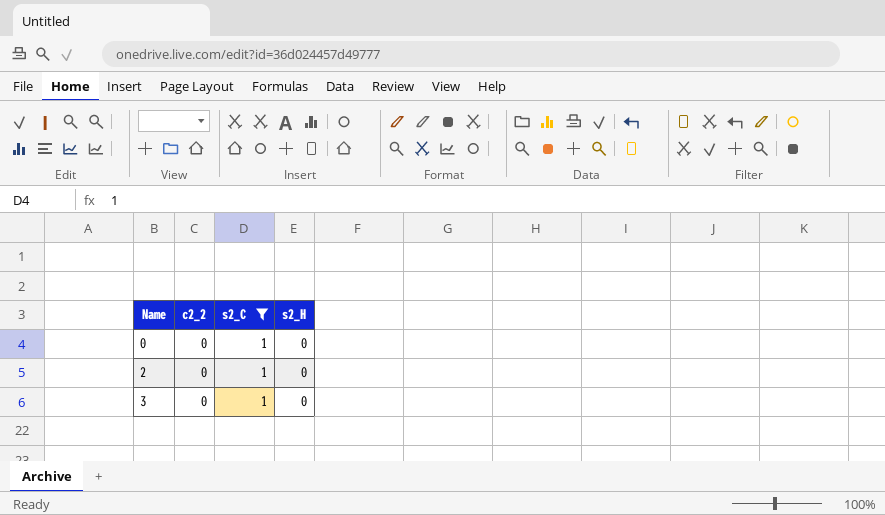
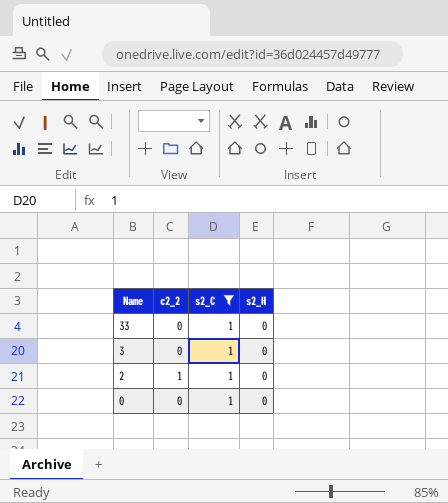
row order: Name ascending -> Name descending
row 33: none -> 0 | 1 | 0
2 | c2_2: 0 -> 1

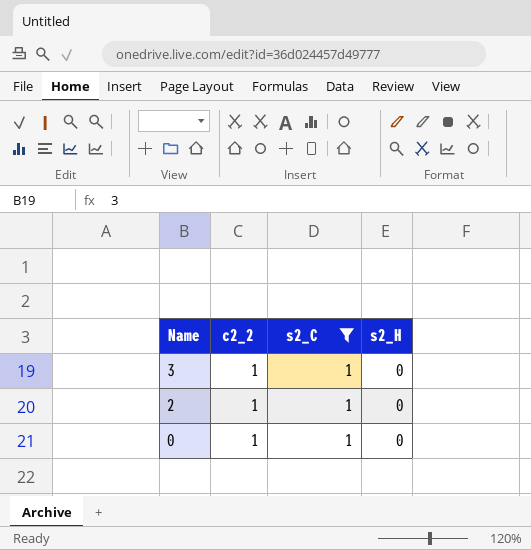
row 33: 0 | 1 | 0 -> none
3 | c2_2: 0 -> 1
0 | c2_2: 0 -> 1

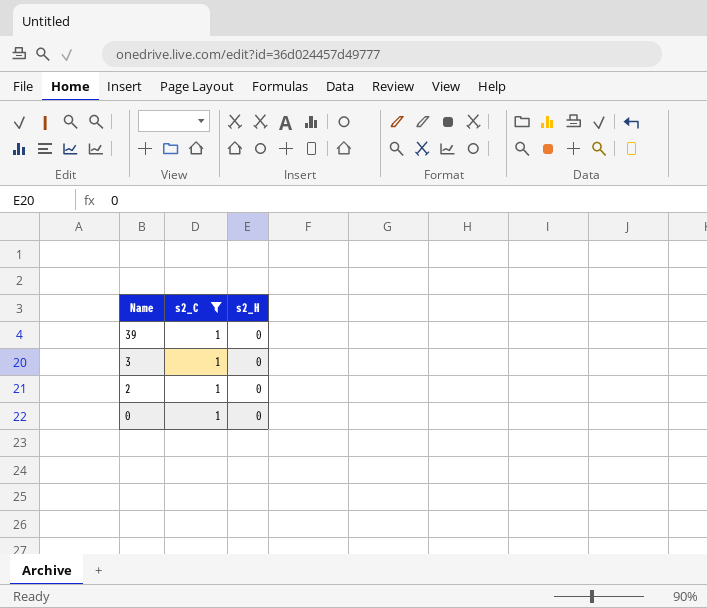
column c2_2 | position: 2 -> none
row 39: none -> 1 | 0

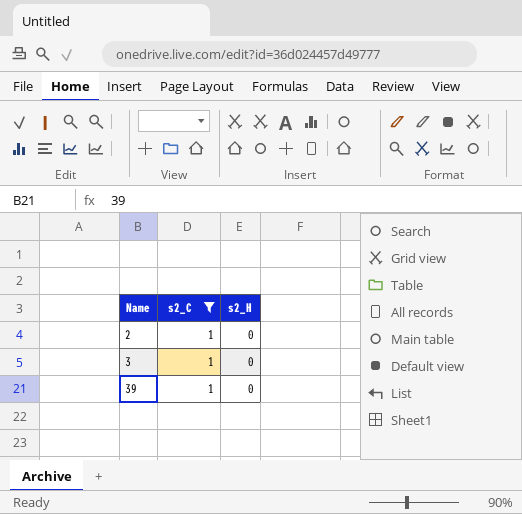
row order: Name descending -> Name ascending
row 0: 1 | 0 -> none

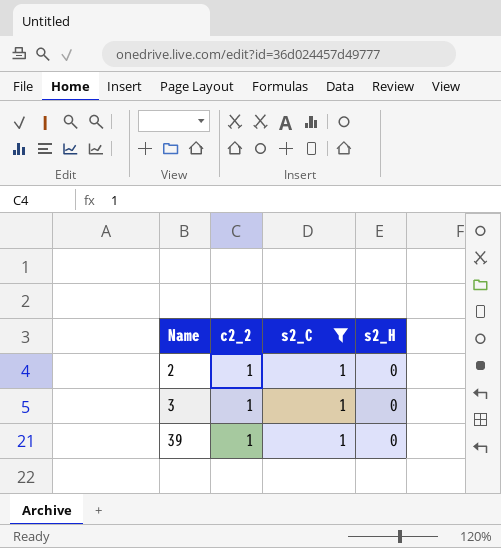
column c2_2 | position: none -> 2

